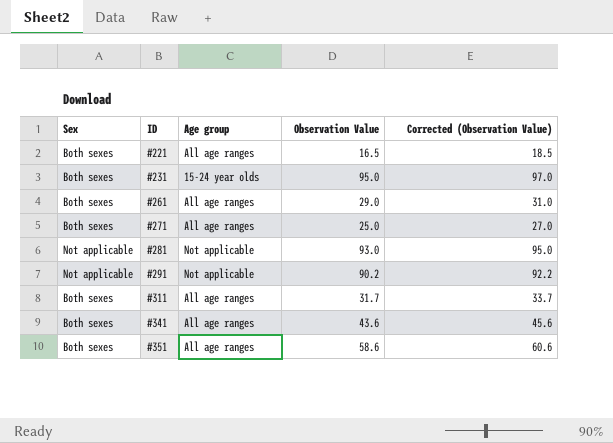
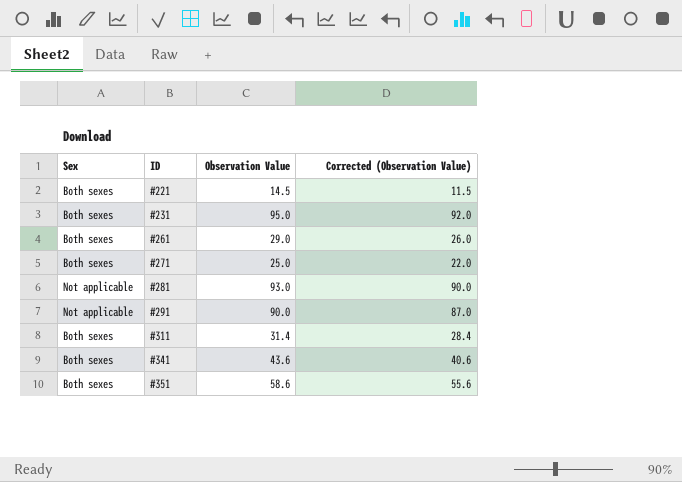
column Age group | position: 3 -> none
column Corrected (Observation Value) | formula: [Observation Value] + 2 -> [Observation Value] - 3
#221 | Observation Value: 16.5 -> 14.5
#291 | Observation Value: 90.2 -> 90.0
#311 | Observation Value: 31.7 -> 31.4

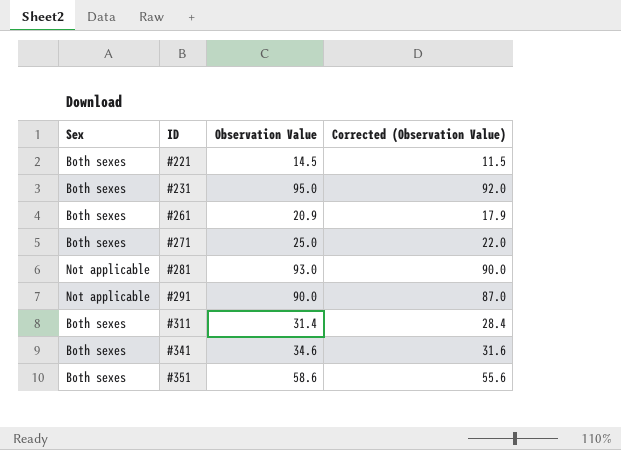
#261 | Observation Value: 29.0 -> 20.9
#261 | Corrected (Observation Value): 26.0 -> 17.9
#341 | Observation Value: 43.6 -> 34.6
#341 | Corrected (Observation Value): 40.6 -> 31.6

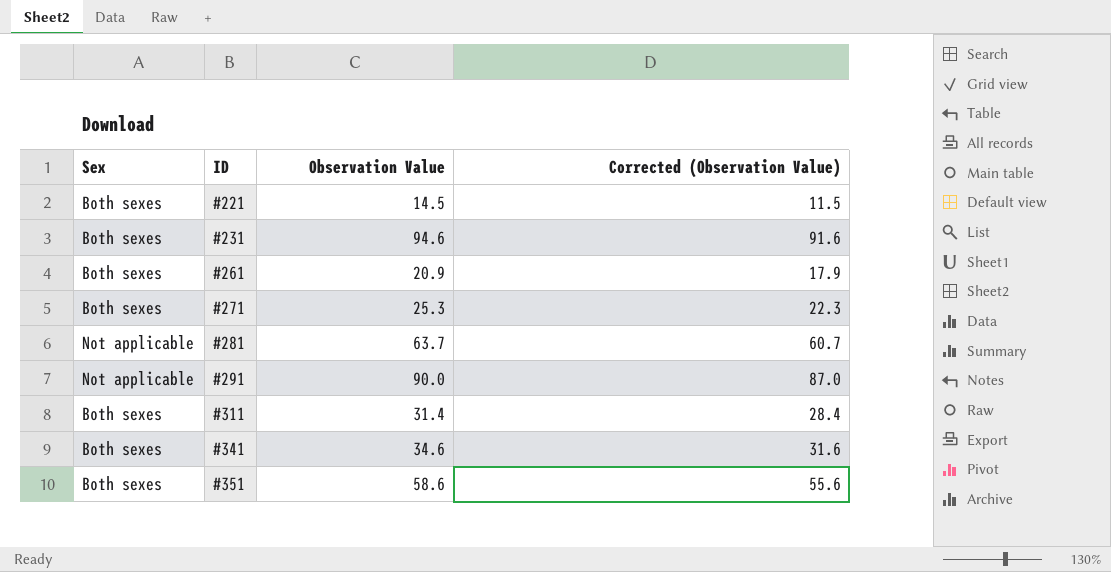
#231 | Observation Value: 95.0 -> 94.6
#231 | Corrected (Observation Value): 92.0 -> 91.6
#271 | Observation Value: 25.0 -> 25.3
#271 | Corrected (Observation Value): 22.0 -> 22.3
#281 | Observation Value: 93.0 -> 63.7
#281 | Corrected (Observation Value): 90.0 -> 60.7

